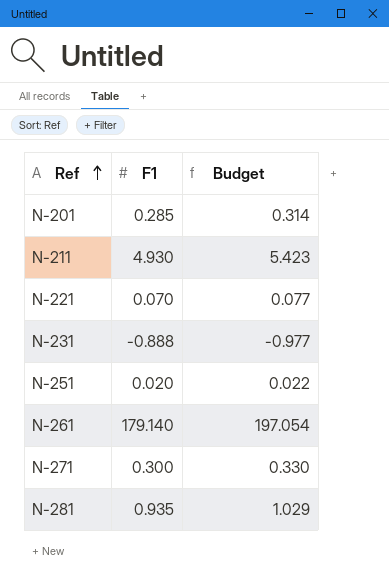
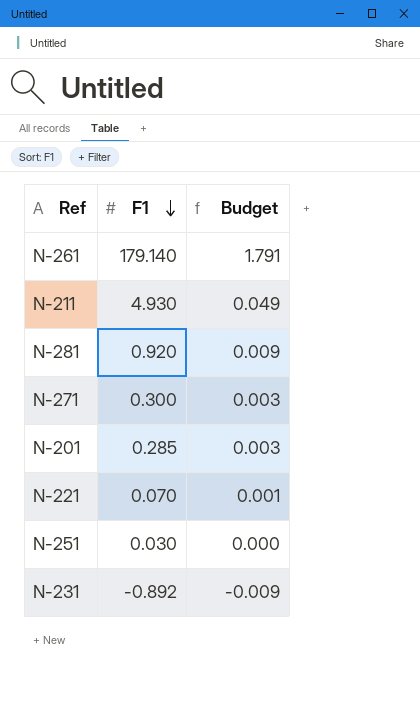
row order: Ref ascending -> F1 descending
column Budget | formula: [F1] * 1.1 -> [F1] * 0.01
N-281 | F1: 0.935 -> 0.920
N-251 | F1: 0.020 -> 0.030
N-231 | F1: -0.888 -> -0.892

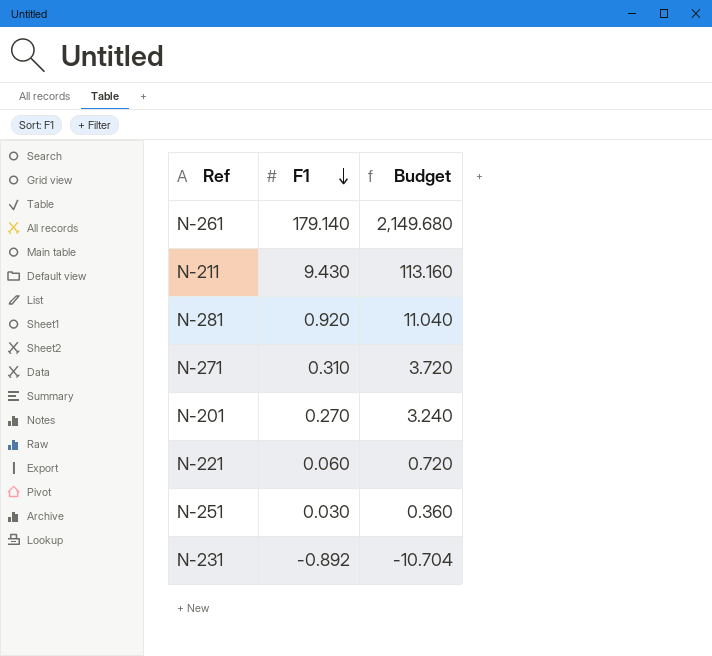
column Budget | formula: [F1] * 0.01 -> [F1] * 12
N-211 | F1: 4.930 -> 9.430
N-271 | F1: 0.300 -> 0.310
N-201 | F1: 0.285 -> 0.270
N-221 | F1: 0.070 -> 0.060

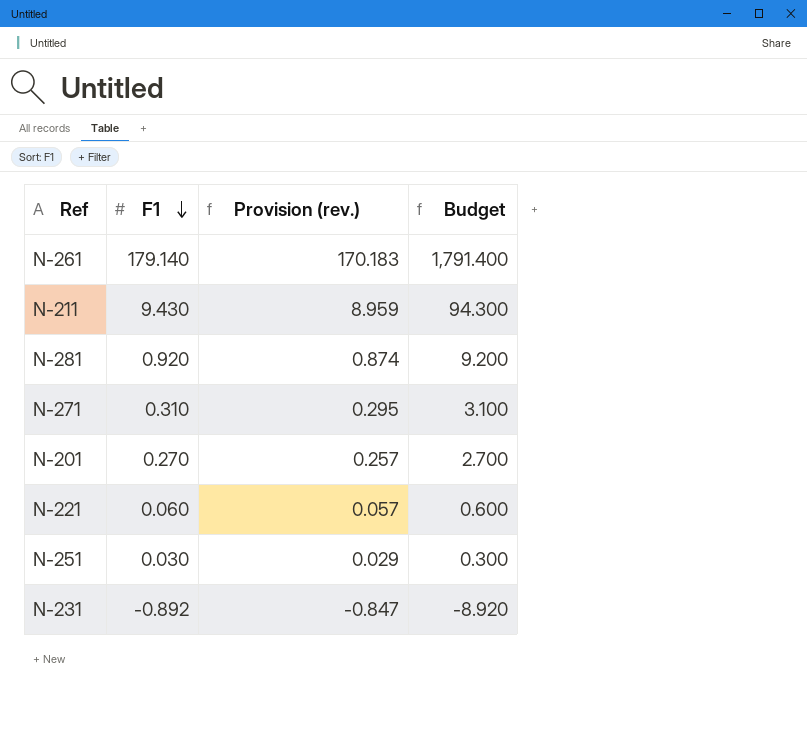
column Provision (rev.) | formula: none -> [F1] * 0.95
column Budget | formula: [F1] * 12 -> [F1] * 10

